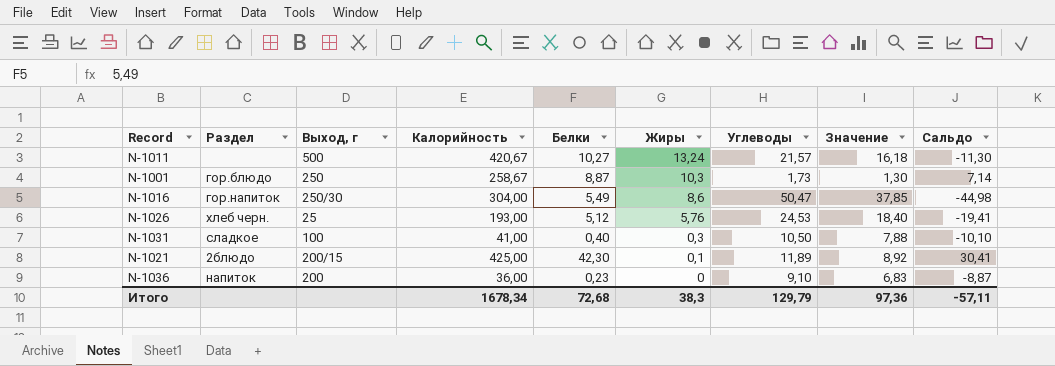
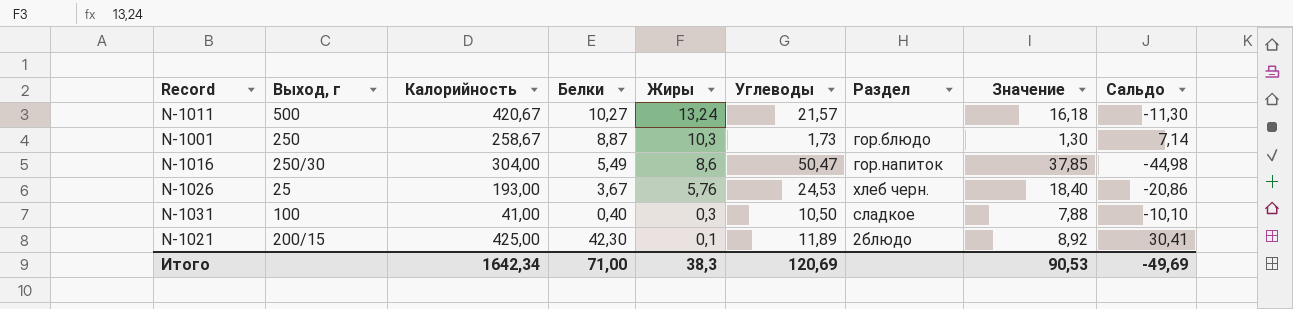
column Раздел | position: 2 -> 7
row N-1036: напиток | 200 | 36,00 | 0,23 | 0 | 9,10 | 6,83 | -8,87 -> none
N-1026 | Белки: 5,12 -> 3,67
N-1026 | Сальдо: -19,41 -> -20,86
Итого | Калорийность: 1678,34 -> 1642,34
Итого | Белки: 72,68 -> 71,00
Итого | Углеводы: 129,79 -> 120,69
Итого | Значение: 97,36 -> 90,53
Итого | Сальдо: -57,11 -> -49,69

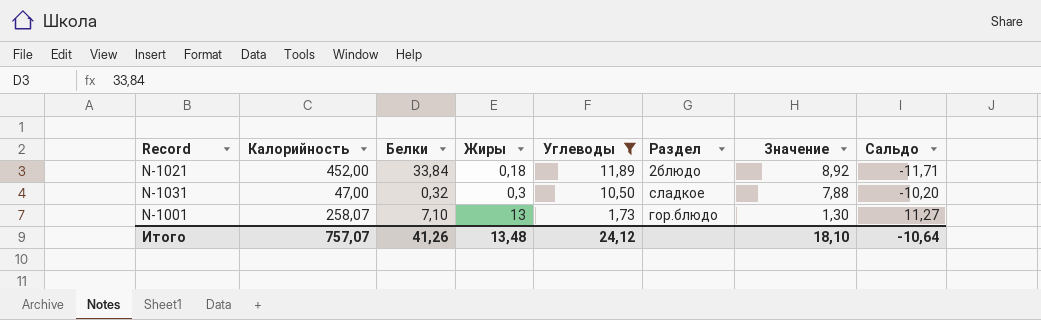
filter: none -> Углеводы <= 11,89
row order: Жиры descending -> Жиры ascending
column Выход, г | position: 2 -> none
column Сальдо | formula: [Белки] - [Углеводы] -> [Жиры] - [Углеводы]
N-1021 | Калорийность: 425,00 -> 452,00
N-1021 | Белки: 42,30 -> 33,84
N-1021 | Жиры: 0,1 -> 0,18
N-1031 | Калорийность: 41,00 -> 47,00
N-1031 | Белки: 0,40 -> 0,32
N-1001 | Калорийность: 258,67 -> 258,07
N-1001 | Белки: 8,87 -> 7,10
N-1001 | Жиры: 10,3 -> 13
Итого | Калорийность: 1642,34 -> 757,07
Итого | Белки: 71,00 -> 41,26
Итого | Жиры: 38,3 -> 13,48
Итого | Углеводы: 120,69 -> 24,12
Итого | Значение: 90,53 -> 18,10
Итого | Сальдо: -49,69 -> -10,64

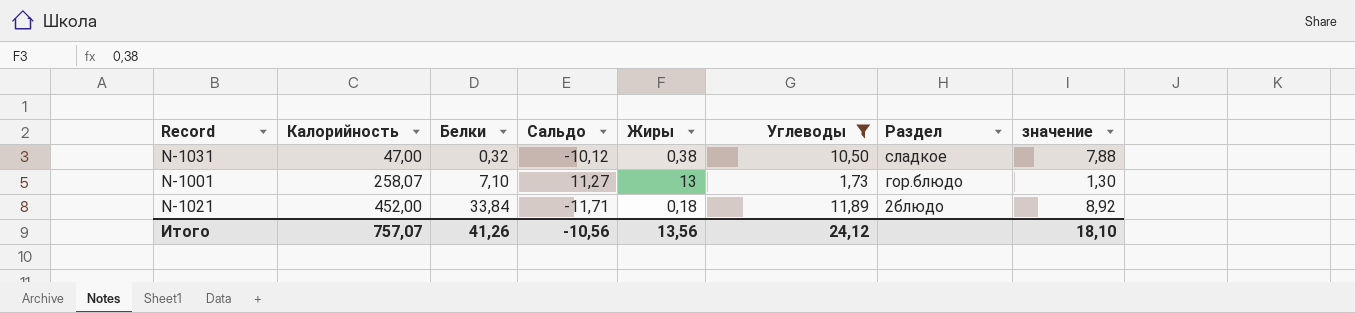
row order: Жиры ascending -> Калорийность ascending
column Сальдо | position: 8 -> 4
column name: Значение -> значение
N-1031 | Сальдо: -10,20 -> -10,12
N-1031 | Жиры: 0,3 -> 0,38
Итого | Сальдо: -10,64 -> -10,56
Итого | Жиры: 13,48 -> 13,56

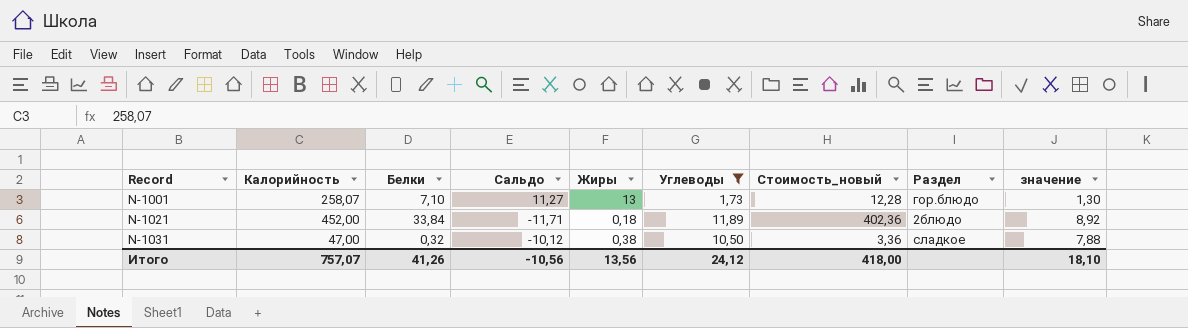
row order: Калорийность ascending -> Record ascending
column Стоимость_новый | formula: none -> [Белки] * [Углеводы]

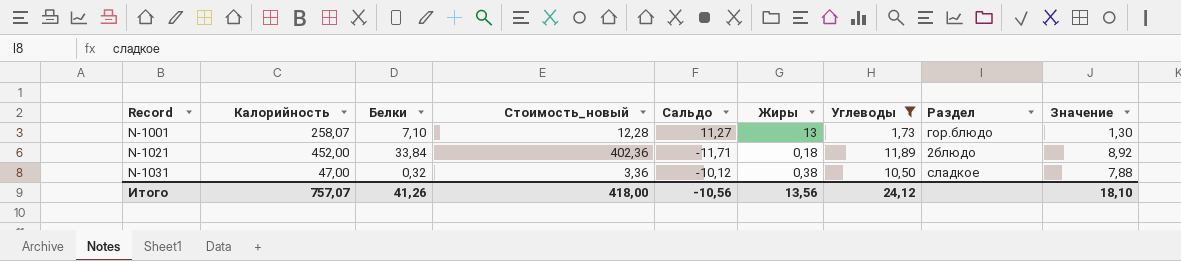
column Стоимость_новый | position: 7 -> 4
column name: значение -> Значение

